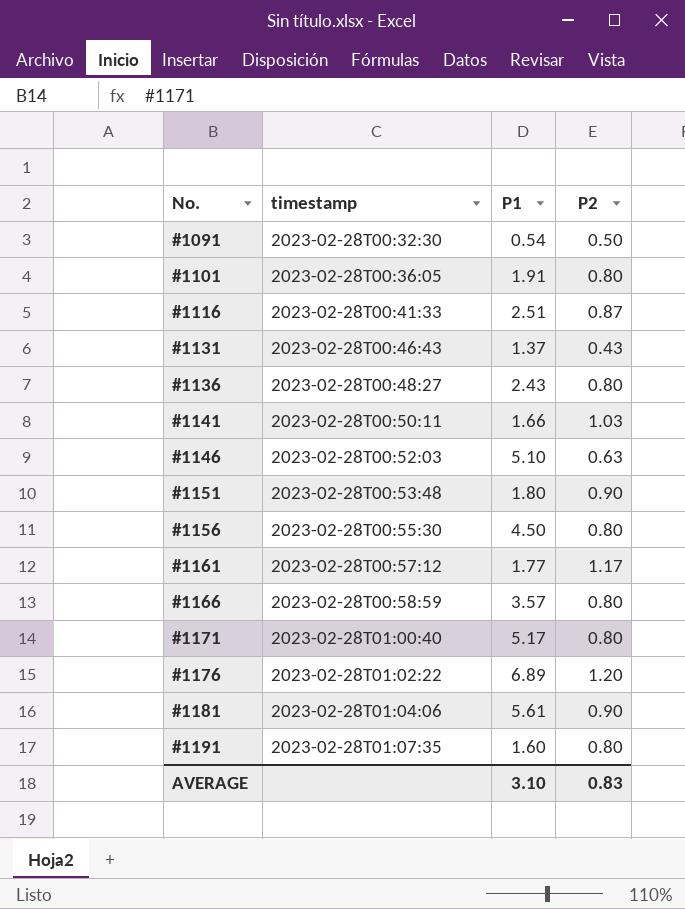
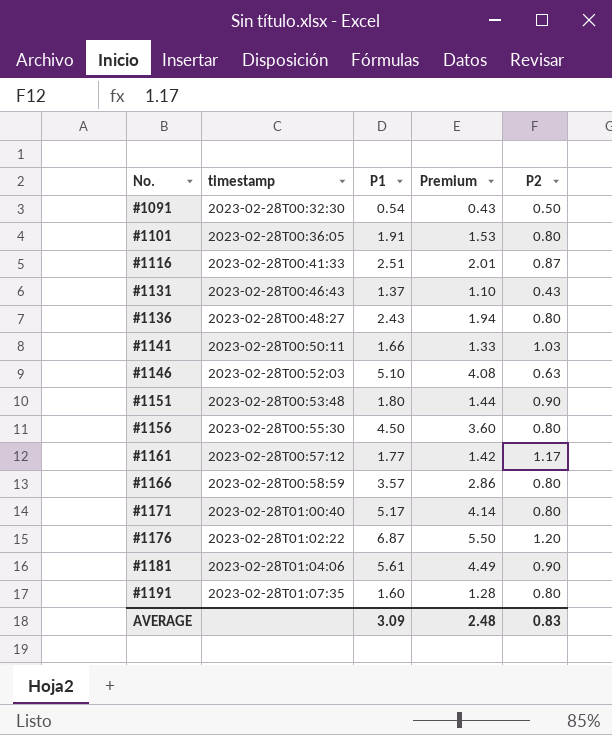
column Premium | formula: none -> [P1] * 0.8
#1176 | P1: 6.89 -> 6.87
AVERAGE | P1: 3.10 -> 3.09

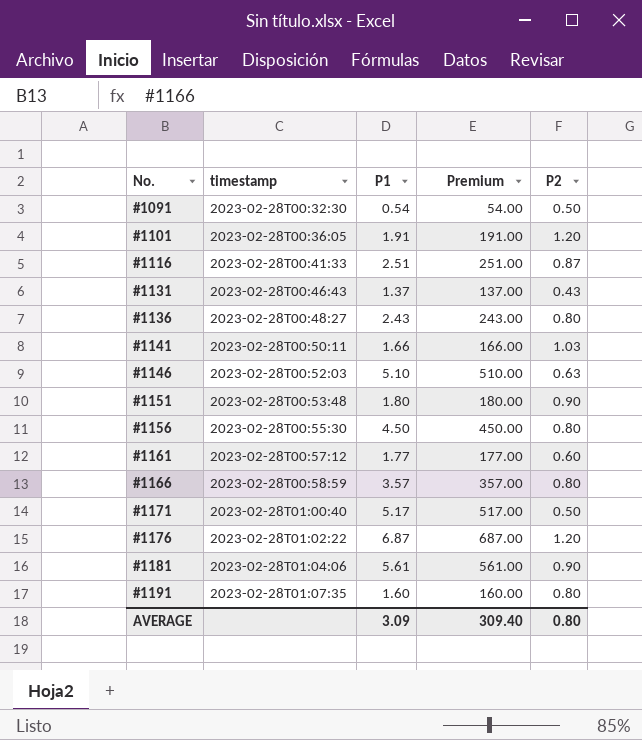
column Premium | formula: [P1] * 0.8 -> [P1] * 100
#1101 | P2: 0.80 -> 1.20
#1161 | P2: 1.17 -> 0.60
#1171 | P2: 0.80 -> 0.50
AVERAGE | Premium: 2.48 -> 309.40
AVERAGE | P2: 0.83 -> 0.80

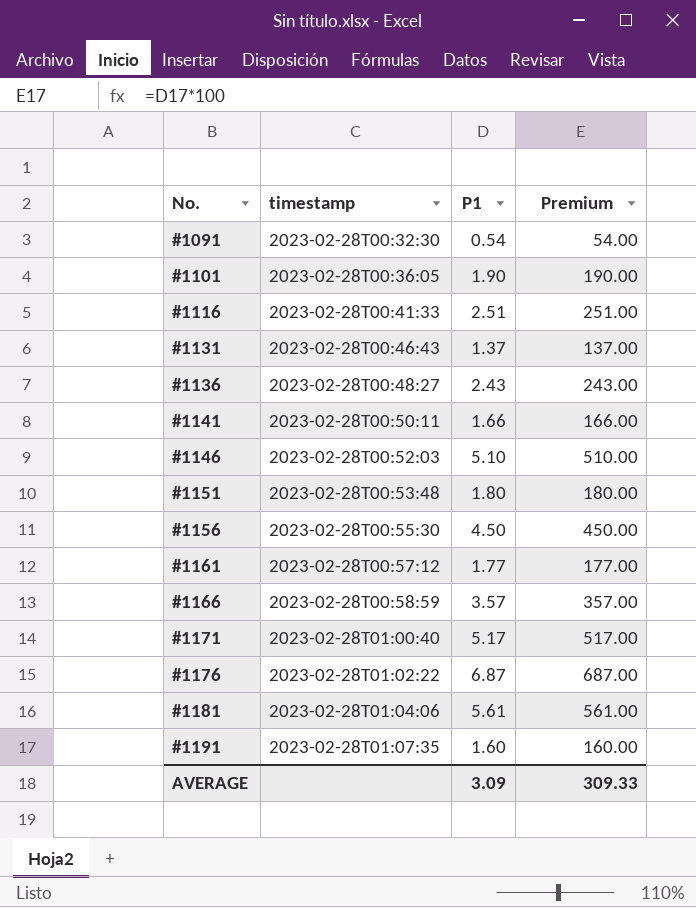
column P2 | position: 5 -> none
#1101 | P1: 1.91 -> 1.90
#1101 | Premium: 191.00 -> 190.00
AVERAGE | Premium: 309.40 -> 309.33

